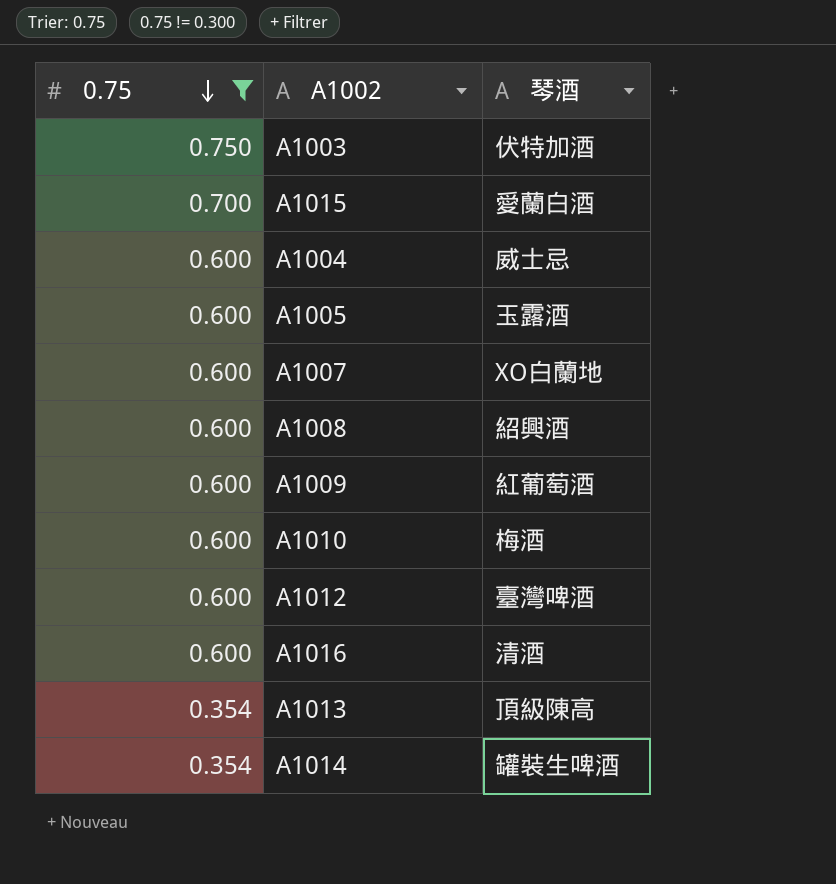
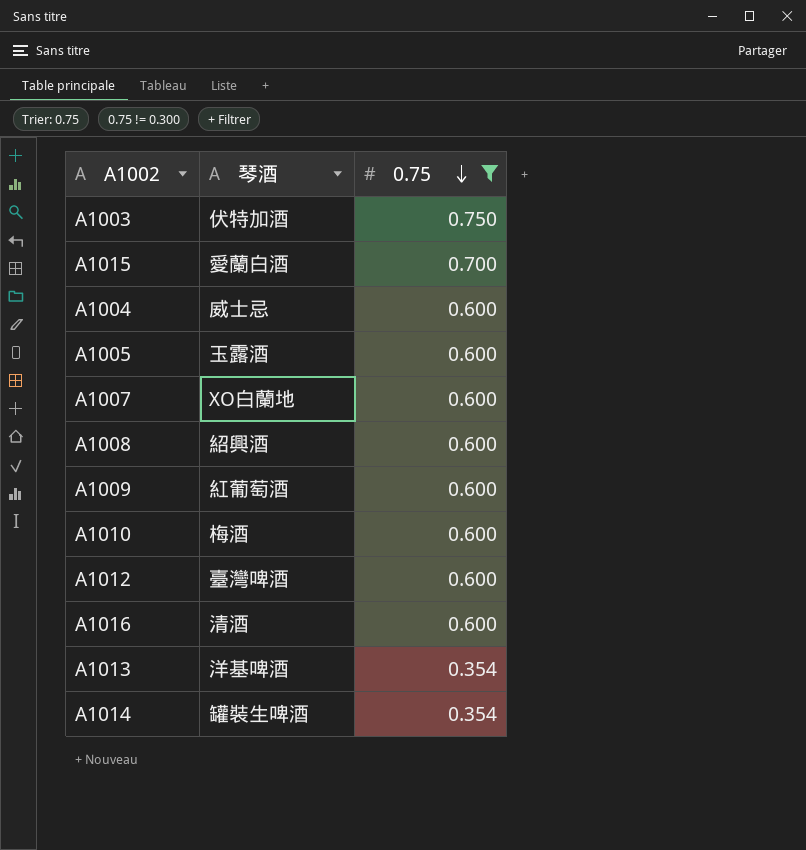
column 0.75 | position: 1 -> 3
A1013 | 琴酒: 頂級陳高 -> 洋基啤酒

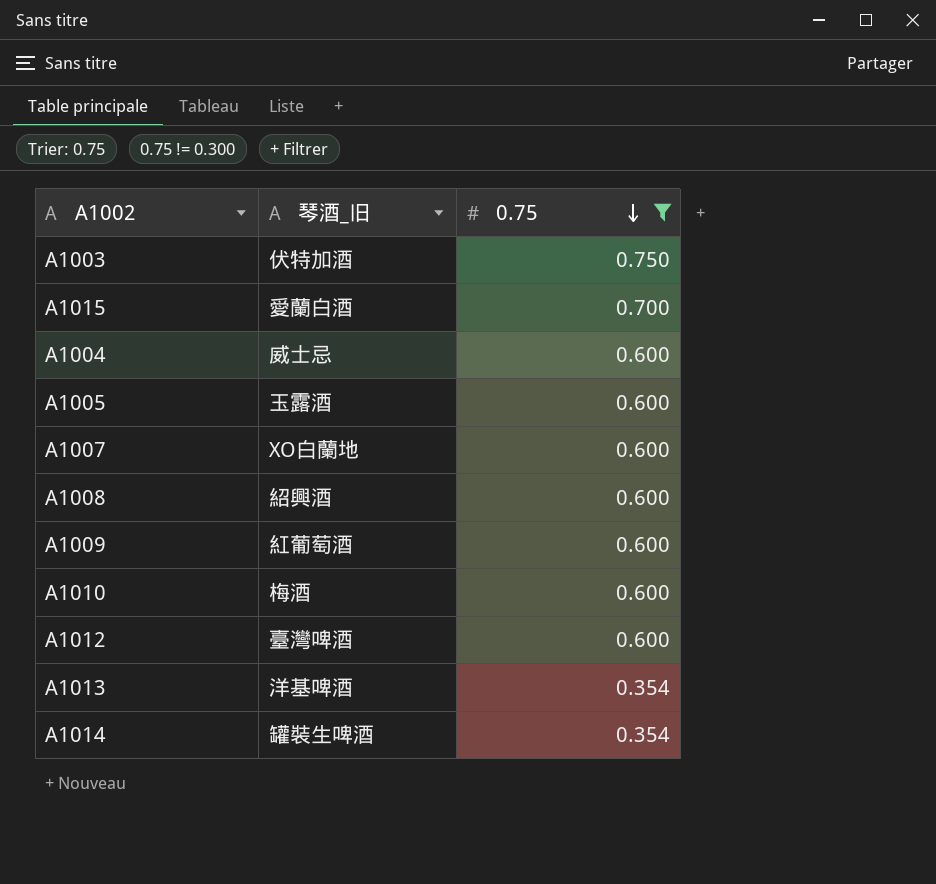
column name: 琴酒 -> 琴酒_旧
row A1016: 清酒 | 0.600 -> none

